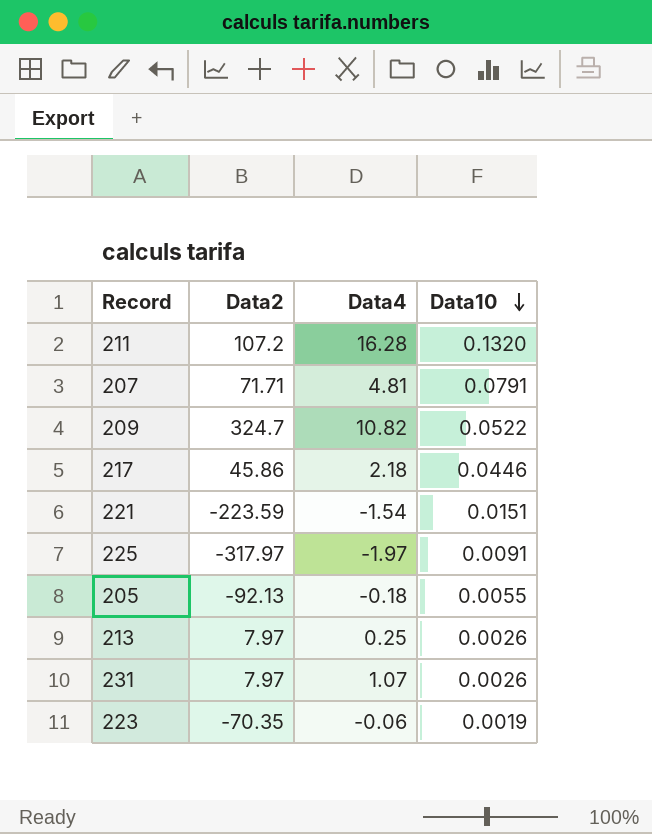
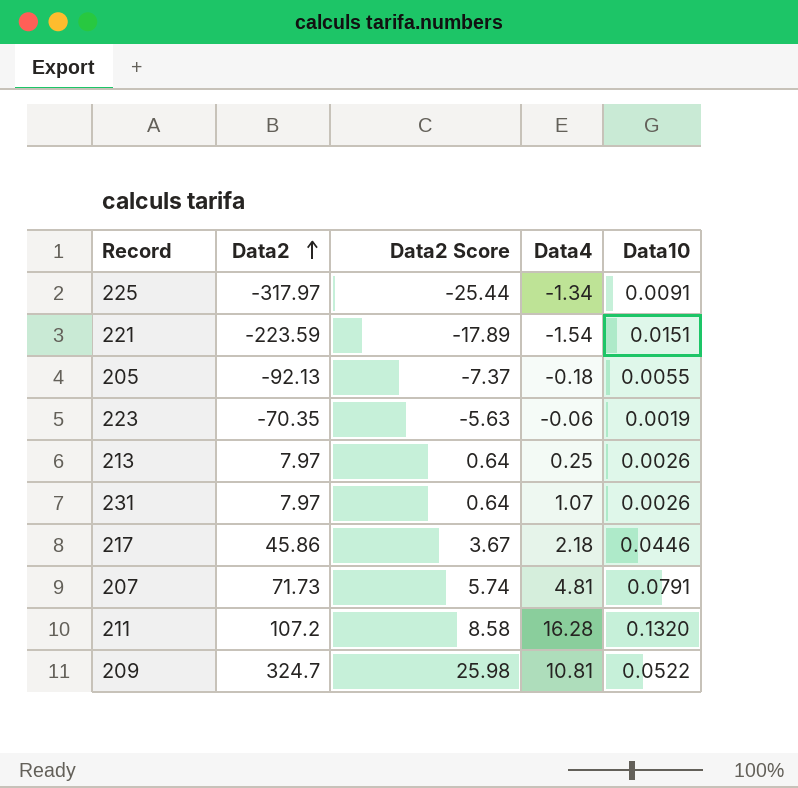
row order: Data10 descending -> Data2 ascending
column Data2 Score | formula: none -> [Data2] * 0.08
225 | Data4: -1.97 -> -1.34
207 | Data2: 71.71 -> 71.73
209 | Data4: 10.82 -> 10.81

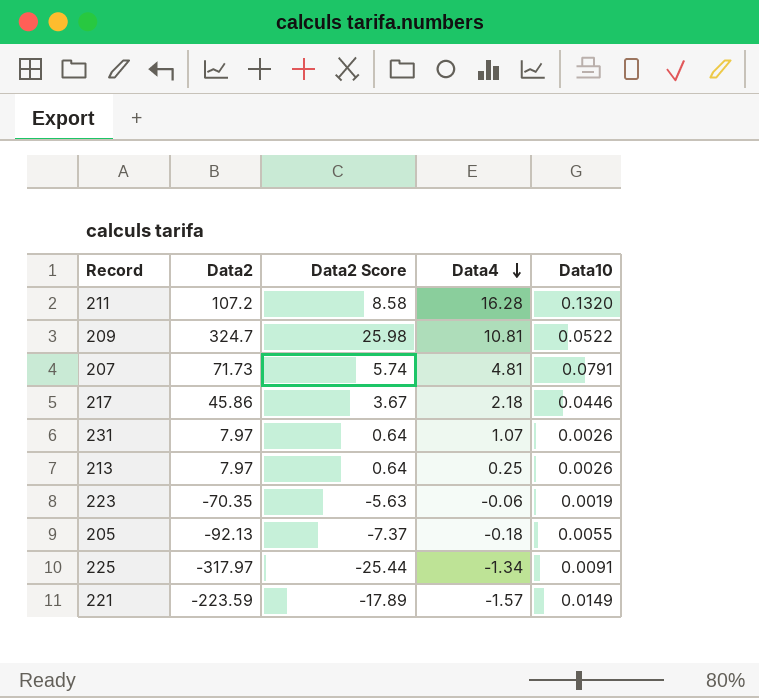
row order: Data2 ascending -> Data4 descending
221 | Data4: -1.54 -> -1.57
221 | Data10: 0.0151 -> 0.0149

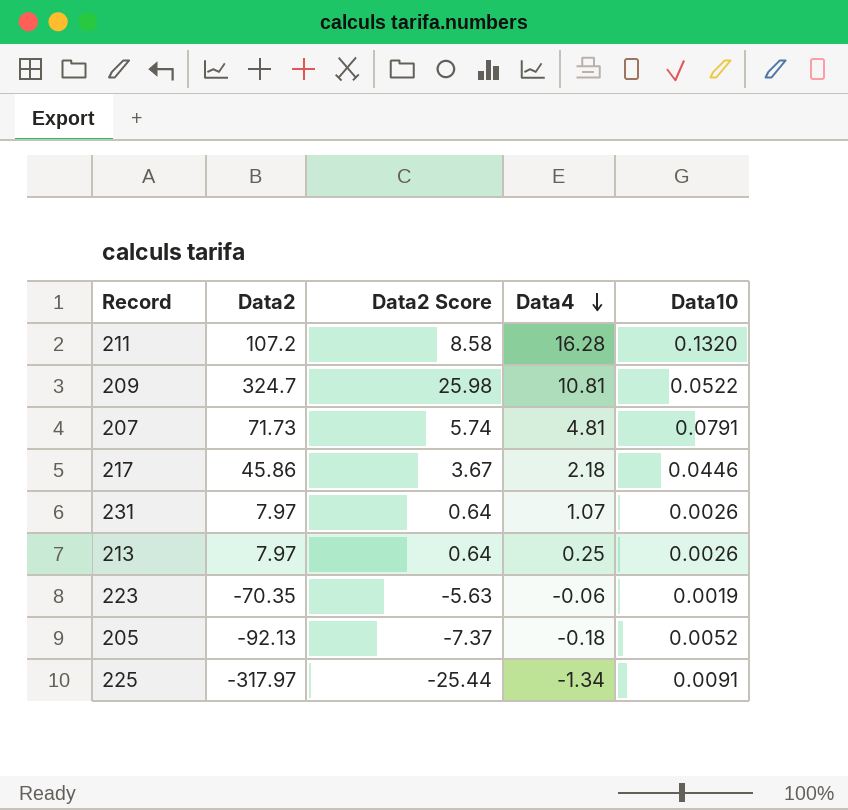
row 221: -223.59 | -17.89 | -1.57 | 0.0149 -> none
205 | Data10: 0.0055 -> 0.0052

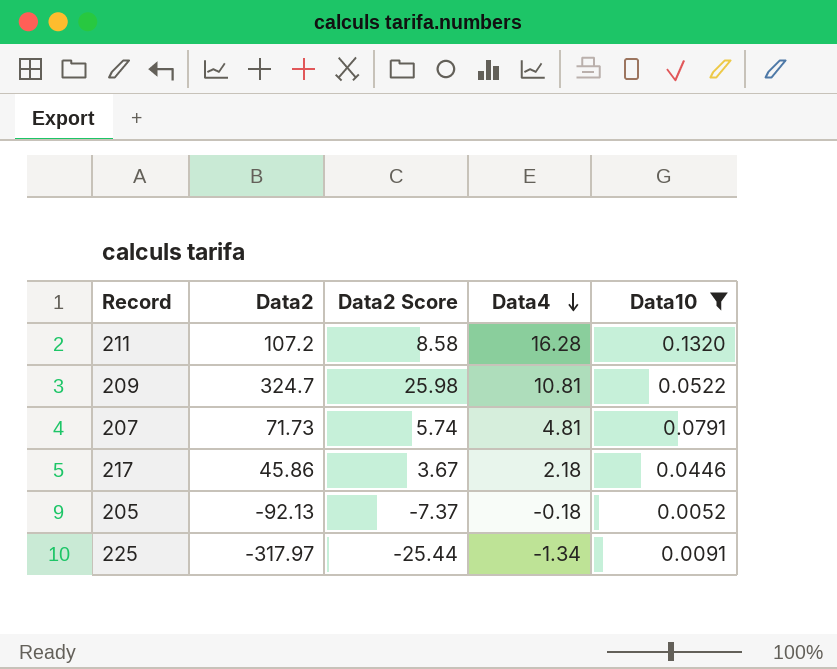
filter: none -> Data10 >= 0.0052

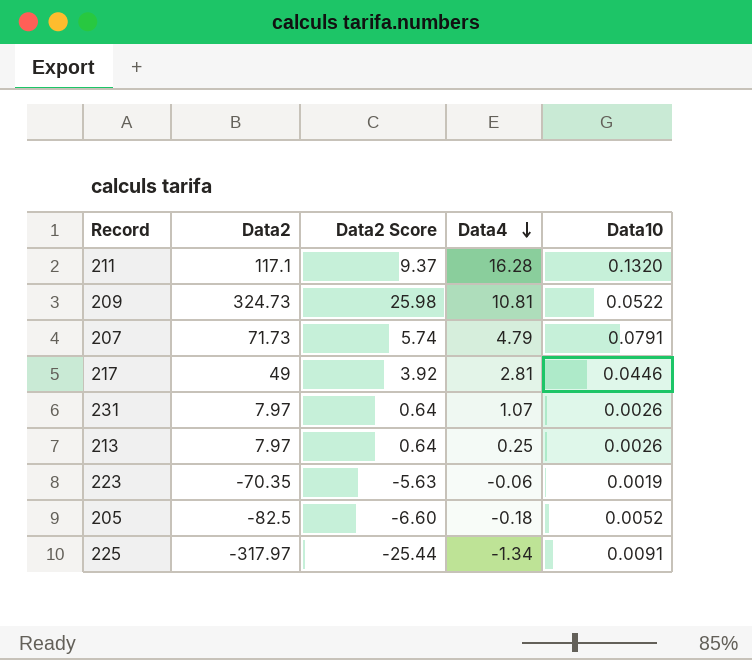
filter: Data10 >= 0.0052 -> none
211 | Data2: 107.2 -> 117.1
211 | Data2 Score: 8.58 -> 9.37
209 | Data2: 324.7 -> 324.73
207 | Data4: 4.81 -> 4.79
217 | Data2: 45.86 -> 49
217 | Data2 Score: 3.67 -> 3.92
217 | Data4: 2.18 -> 2.81
205 | Data2: -92.13 -> -82.5
205 | Data2 Score: -7.37 -> -6.60

